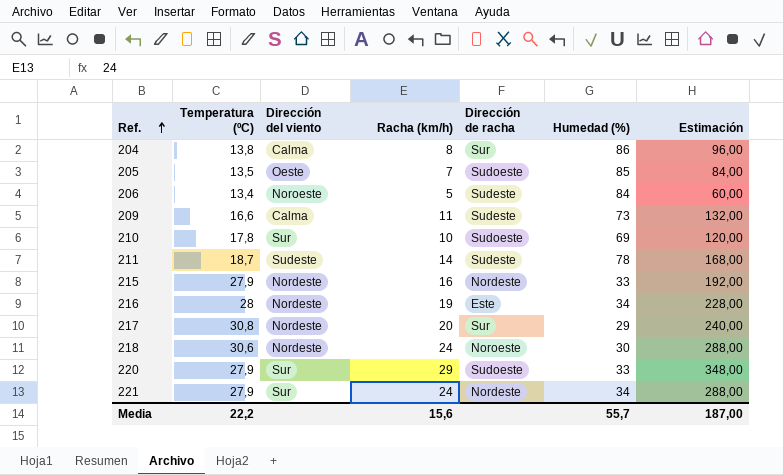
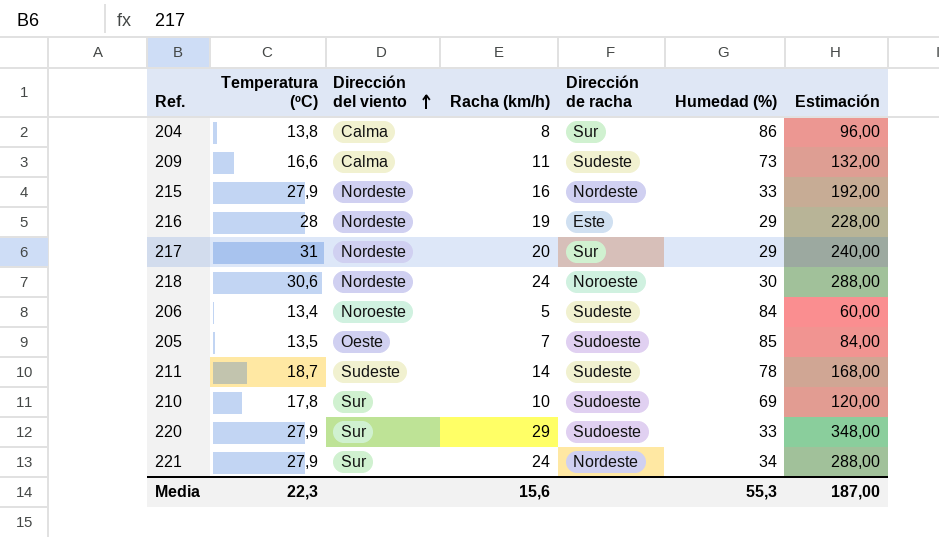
row order: Ref. ascending -> Dirección del viento ascending
216 | Humedad (%): 34 -> 29
217 | Temperatura (ºC): 30,8 -> 31
Media | Temperatura (ºC): 22,2 -> 22,3
Media | Humedad (%): 55,7 -> 55,3

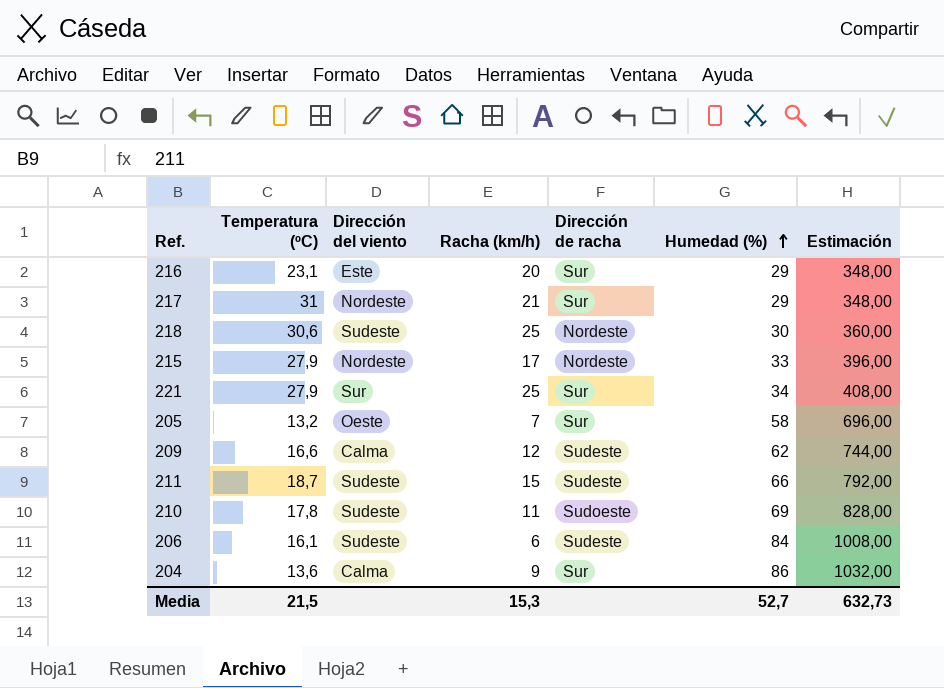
row order: Dirección del viento ascending -> Humedad (%) ascending
column Estimación | formula: [Racha (km/h)] * 12 -> [Humedad (%)] * 12
row 220: 27,9 | Sur | 29 | Sudoeste | 33 | 348,00 -> none
216 | Temperatura (ºC): 28 -> 23,1
216 | Dirección del viento: Nordeste -> Este
216 | Racha (km/h): 19 -> 20
216 | Dirección de racha: Este -> Sur
217 | Racha (km/h): 20 -> 21
218 | Dirección del viento: Nordeste -> Sudeste
218 | Racha (km/h): 24 -> 25
218 | Dirección de racha: Noroeste -> Nordeste
215 | Racha (km/h): 16 -> 17
221 | Racha (km/h): 24 -> 25
221 | Dirección de racha: Nordeste -> Sur
205 | Temperatura (ºC): 13,5 -> 13,2
205 | Dirección de racha: Sudoeste -> Sur
205 | Humedad (%): 85 -> 58
209 | Racha (km/h): 11 -> 12
209 | Humedad (%): 73 -> 62
211 | Racha (km/h): 14 -> 15
211 | Humedad (%): 78 -> 66
210 | Dirección del viento: Sur -> Sudeste
210 | Racha (km/h): 10 -> 11
206 | Temperatura (ºC): 13,4 -> 16,1
206 | Dirección del viento: Noroeste -> Sudeste
206 | Racha (km/h): 5 -> 6
204 | Temperatura (ºC): 13,8 -> 13,6
204 | Racha (km/h): 8 -> 9
Media | Temperatura (ºC): 22,3 -> 21,5
Media | Racha (km/h): 15,6 -> 15,3
Media | Humedad (%): 55,3 -> 52,7
Media | Estimación: 187,00 -> 632,73

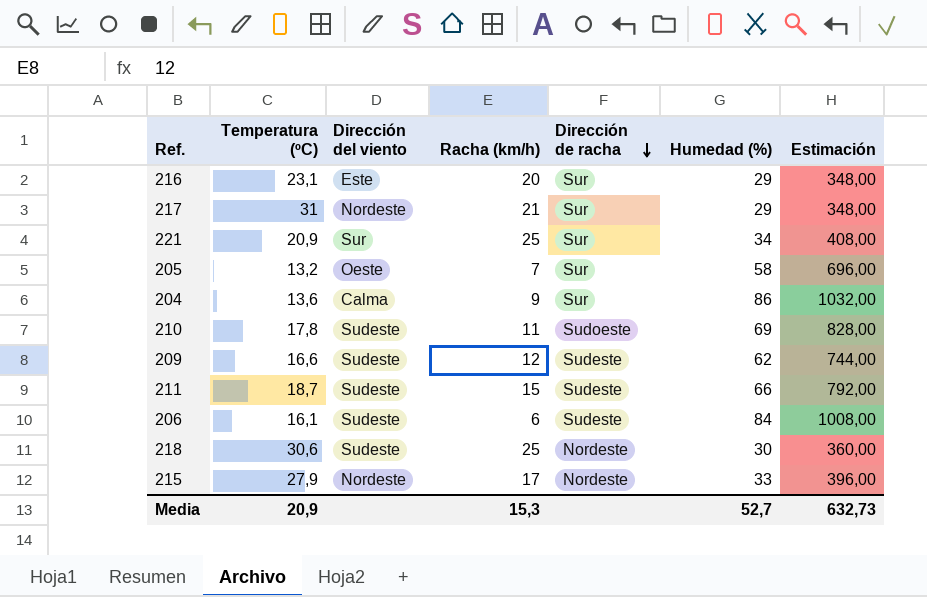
row order: Humedad (%) ascending -> Dirección de racha descending
221 | Temperatura (ºC): 27,9 -> 20,9
209 | Dirección del viento: Calma -> Sudeste
Media | Temperatura (ºC): 21,5 -> 20,9

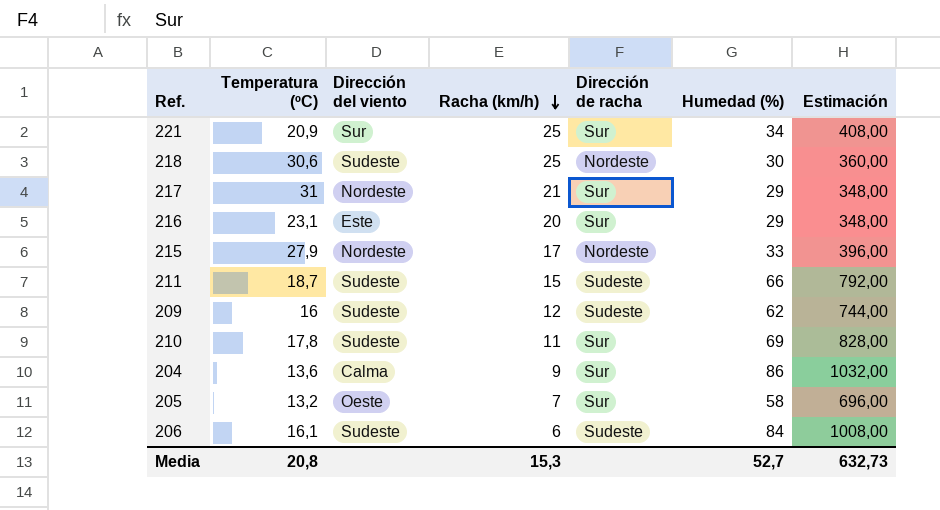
row order: Dirección de racha descending -> Racha (km/h) descending
209 | Temperatura (ºC): 16,6 -> 16
210 | Dirección de racha: Sudoeste -> Sur
Media | Temperatura (ºC): 20,9 -> 20,8

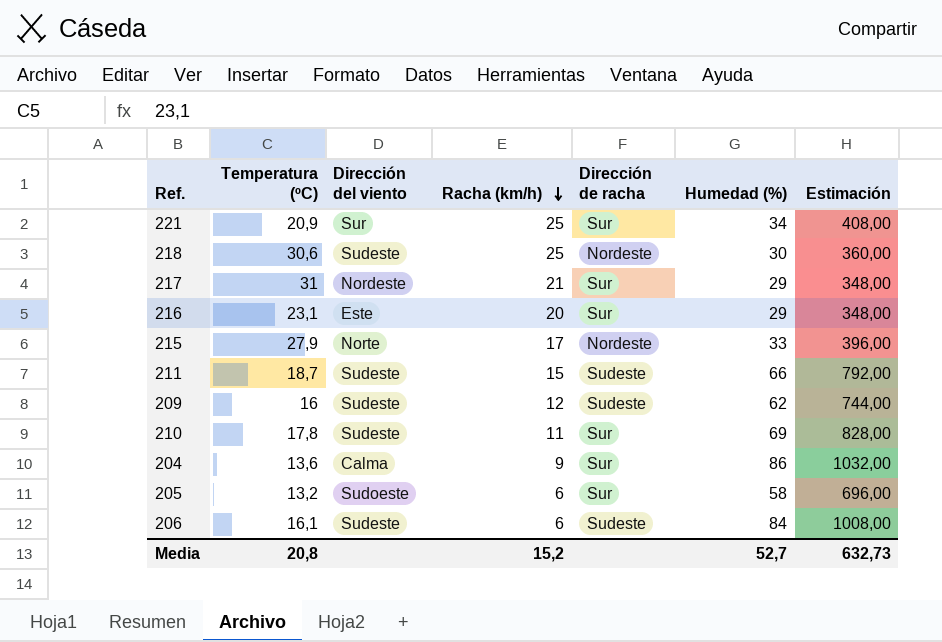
215 | Dirección del viento: Nordeste -> Norte
205 | Dirección del viento: Oeste -> Sudoeste
205 | Racha (km/h): 7 -> 6
Media | Racha (km/h): 15,3 -> 15,2

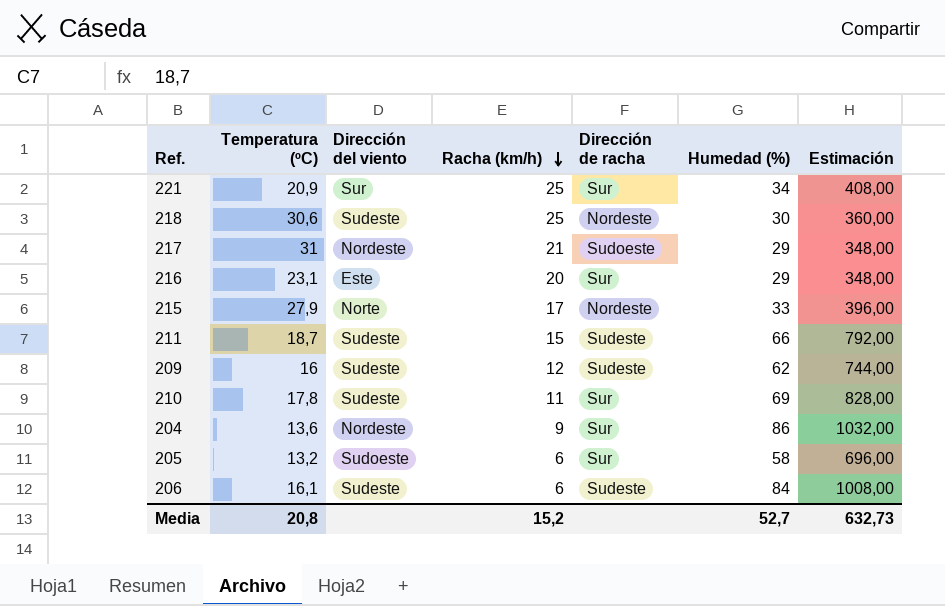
217 | Dirección de racha: Sur -> Sudoeste
204 | Dirección del viento: Calma -> Nordeste

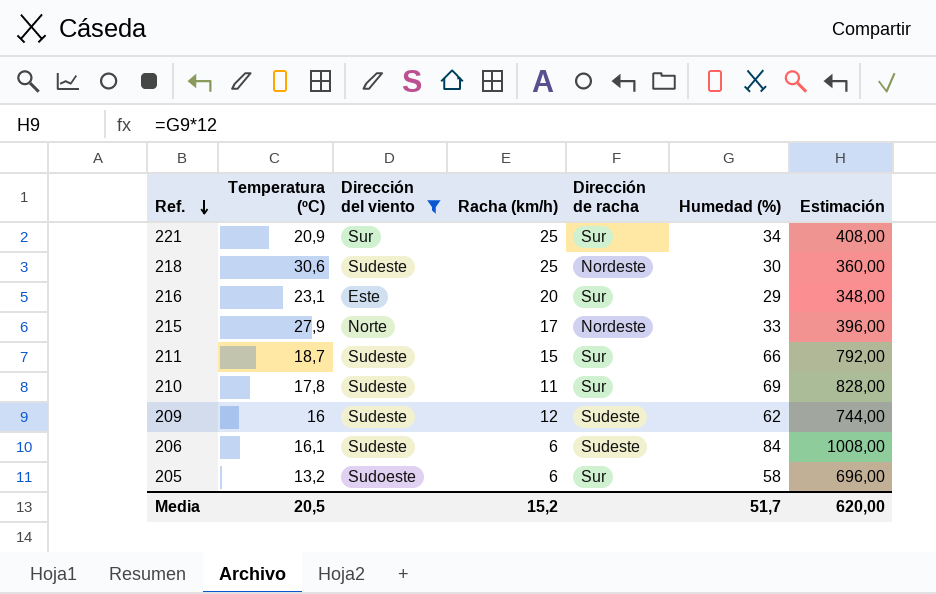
filter: none -> Dirección del viento != Nordeste
row order: Racha (km/h) descending -> Ref. descending
211 | Dirección de racha: Sudeste -> Sur
Media | Temperatura (ºC): 20,8 -> 20,5
Media | Humedad (%): 52,7 -> 51,7
Media | Estimación: 632,73 -> 620,00

